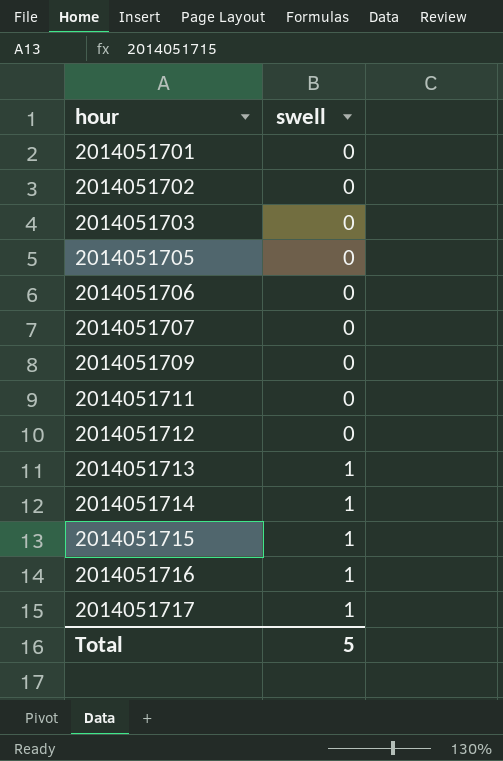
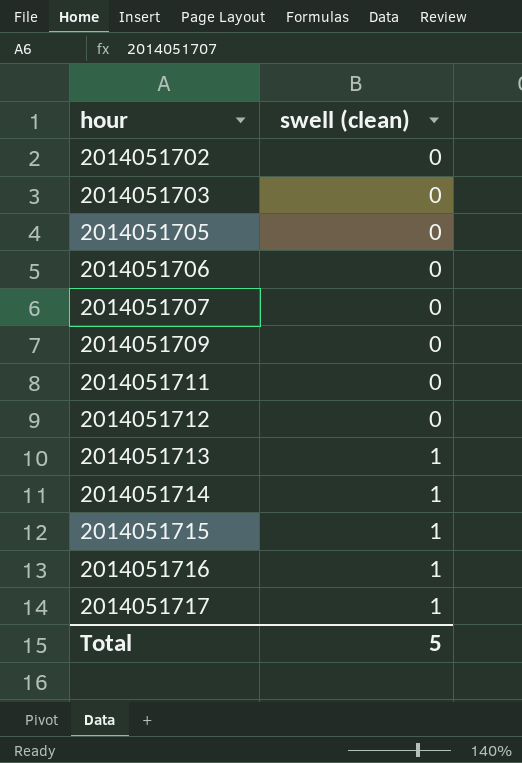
column name: swell -> swell (clean)
row 2014051701: 0 -> none

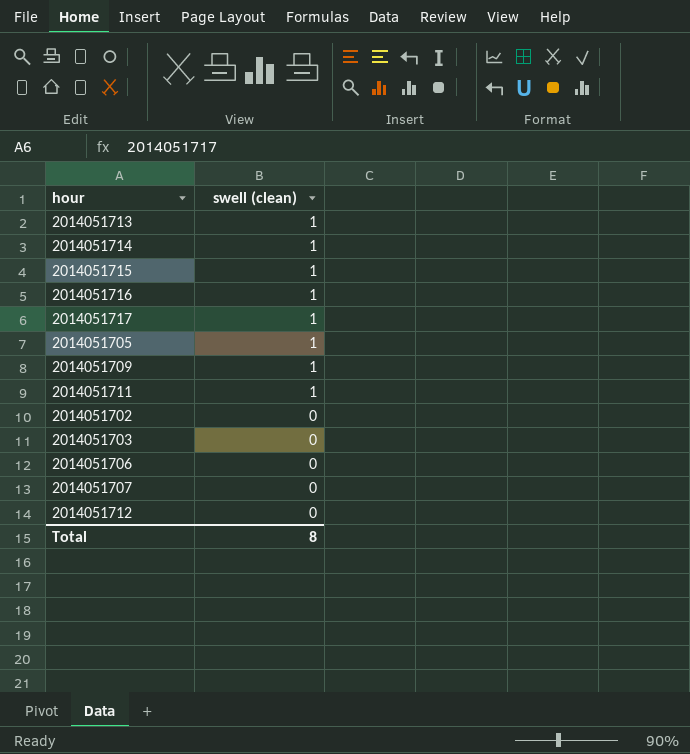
row order: hour ascending -> swell (clean) descending
2014051705 | swell (clean): 0 -> 1
2014051709 | swell (clean): 0 -> 1
2014051711 | swell (clean): 0 -> 1
Total | swell (clean): 5 -> 8

